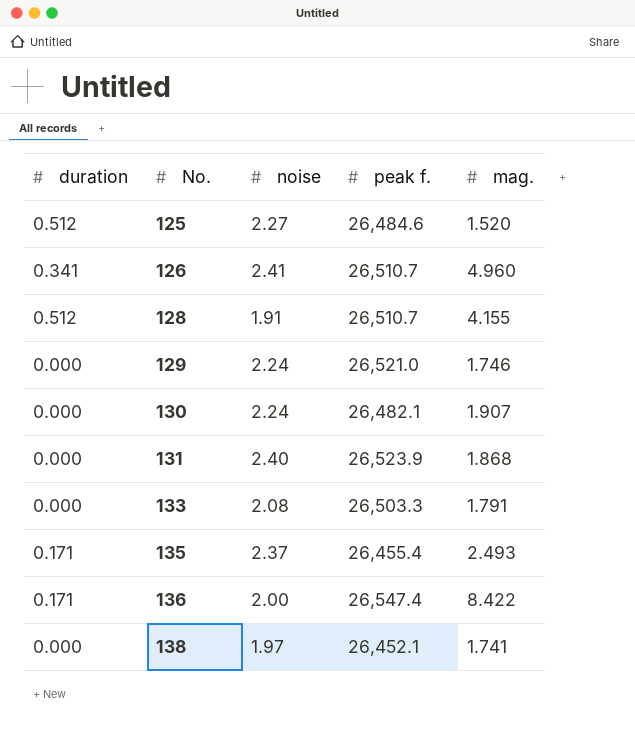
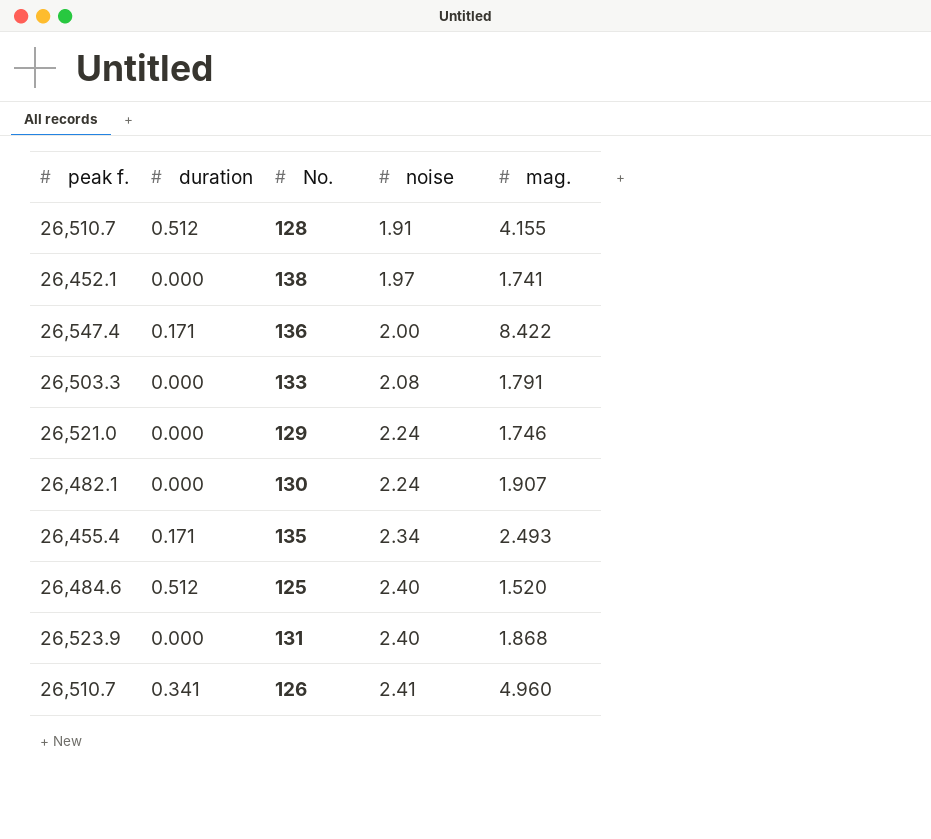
row order: No. ascending -> noise ascending
column peak f. | position: 4 -> 1
135 | noise: 2.37 -> 2.34
125 | noise: 2.27 -> 2.40

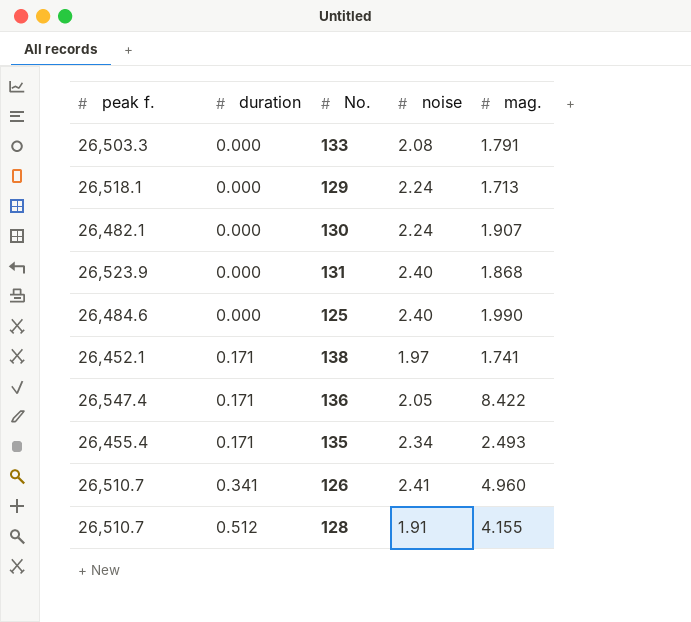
row order: noise ascending -> duration ascending
129 | peak f.: 26,521.0 -> 26,518.1
129 | mag.: 1.746 -> 1.713
125 | duration: 0.512 -> 0.000
125 | mag.: 1.520 -> 1.990
138 | duration: 0.000 -> 0.171
136 | noise: 2.00 -> 2.05

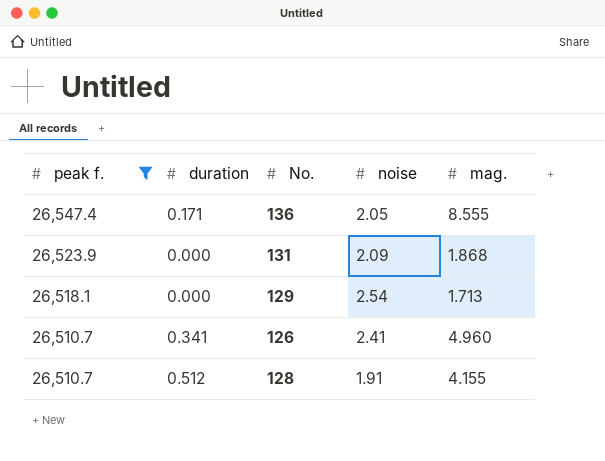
filter: none -> peak f. >= 26,510.7
row order: duration ascending -> peak f. descending
136 | mag.: 8.422 -> 8.555
131 | noise: 2.40 -> 2.09
129 | noise: 2.24 -> 2.54

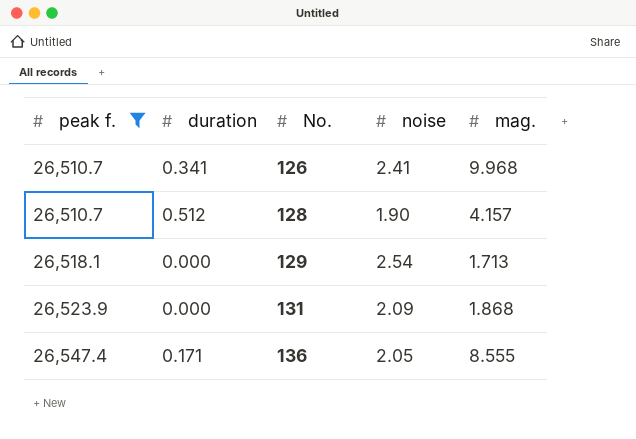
row order: peak f. descending -> peak f. ascending
126 | mag.: 4.960 -> 9.968
128 | noise: 1.91 -> 1.90
128 | mag.: 4.155 -> 4.157

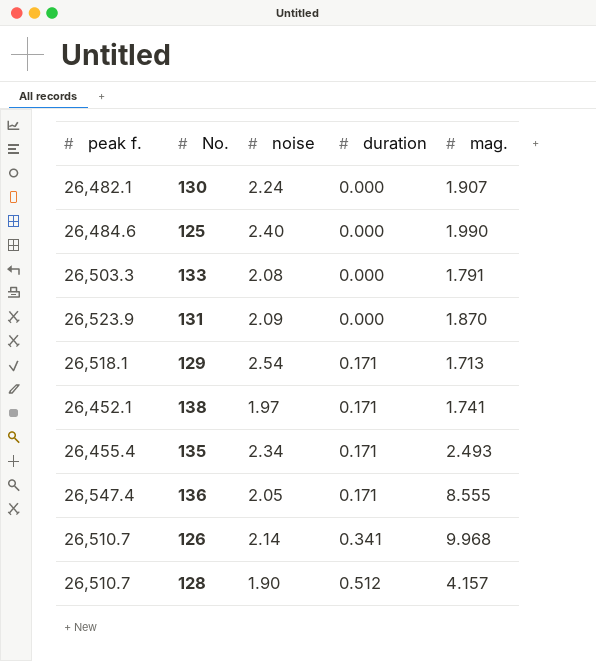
filter: peak f. >= 26,510.7 -> none
row order: peak f. ascending -> duration ascending
column duration | position: 2 -> 4
131 | mag.: 1.868 -> 1.870
129 | duration: 0.000 -> 0.171
126 | noise: 2.41 -> 2.14

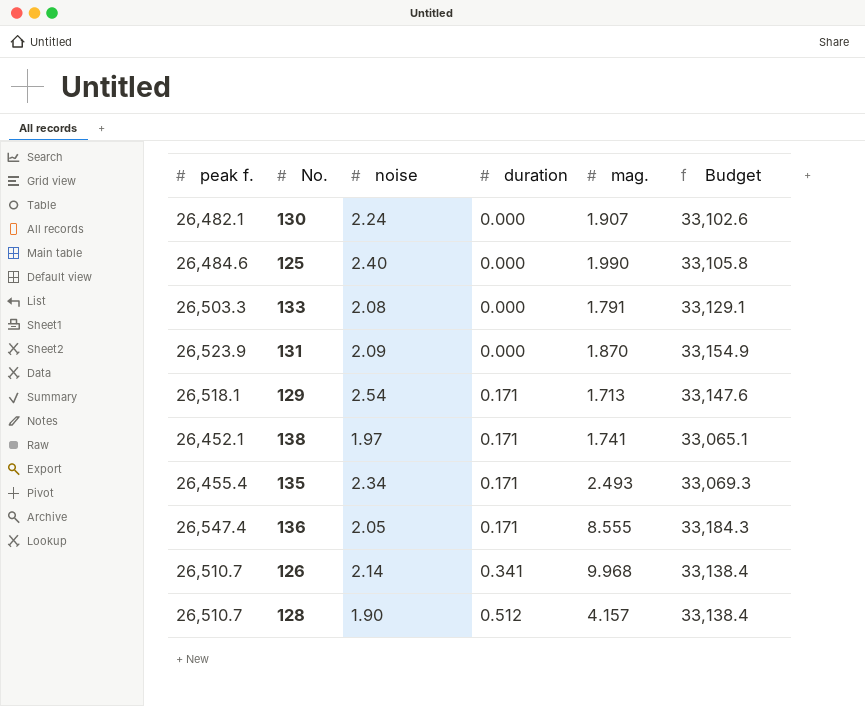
column Budget | formula: none -> [peak f.] * 1.25

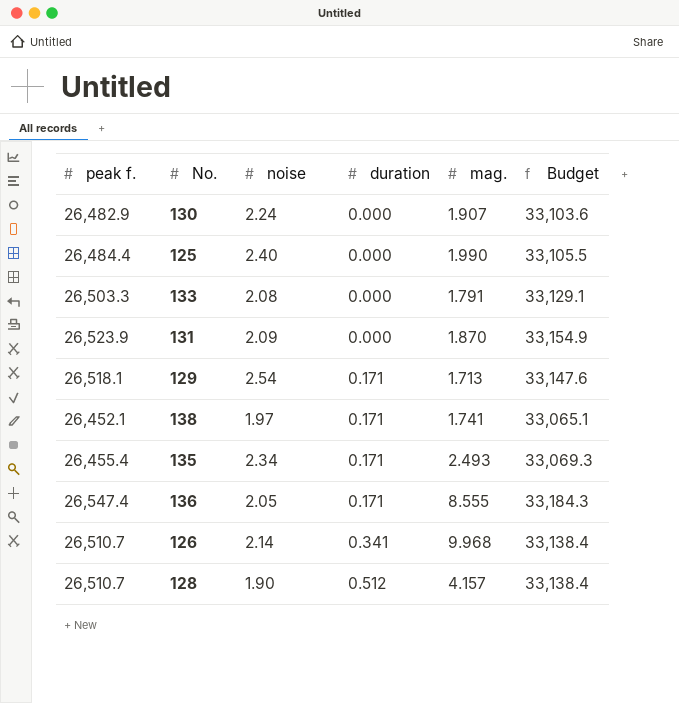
130 | peak f.: 26,482.1 -> 26,482.9
130 | Budget: 33,102.6 -> 33,103.6
125 | peak f.: 26,484.6 -> 26,484.4
125 | Budget: 33,105.8 -> 33,105.5

